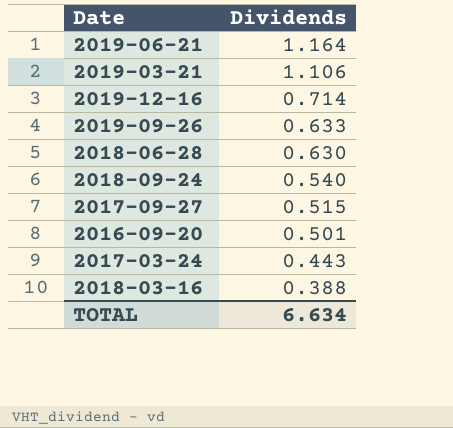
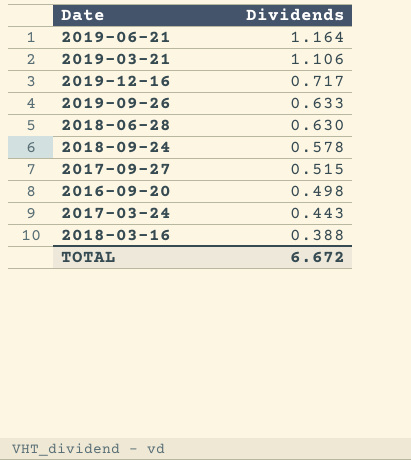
2019-12-16 | Dividends: 0.714 -> 0.717
2018-09-24 | Dividends: 0.540 -> 0.578
2016-09-20 | Dividends: 0.501 -> 0.498
TOTAL | Dividends: 6.634 -> 6.672

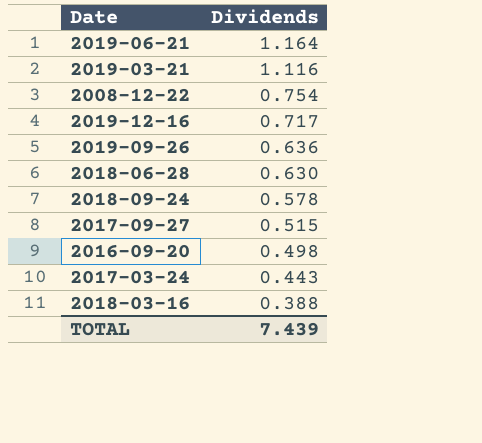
2019-03-21 | Dividends: 1.106 -> 1.116
row 2008-12-22: none -> 0.754
2019-09-26 | Dividends: 0.633 -> 0.636
TOTAL | Dividends: 6.672 -> 7.439

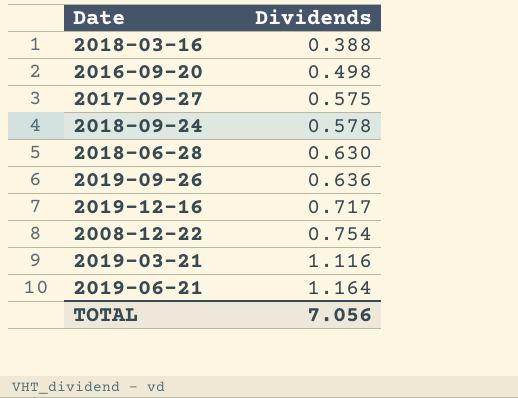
row order: Dividends descending -> Dividends ascending
row 2017-03-24: 0.443 -> none
2017-09-27 | Dividends: 0.515 -> 0.575
TOTAL | Dividends: 7.439 -> 7.056

